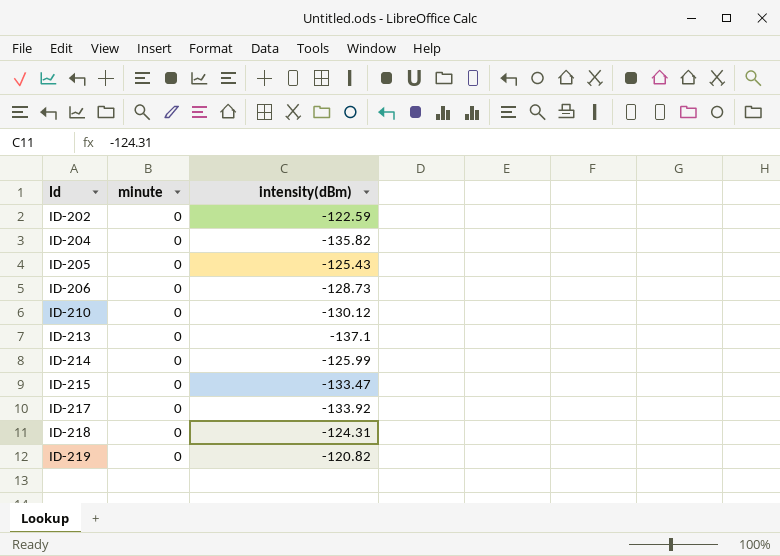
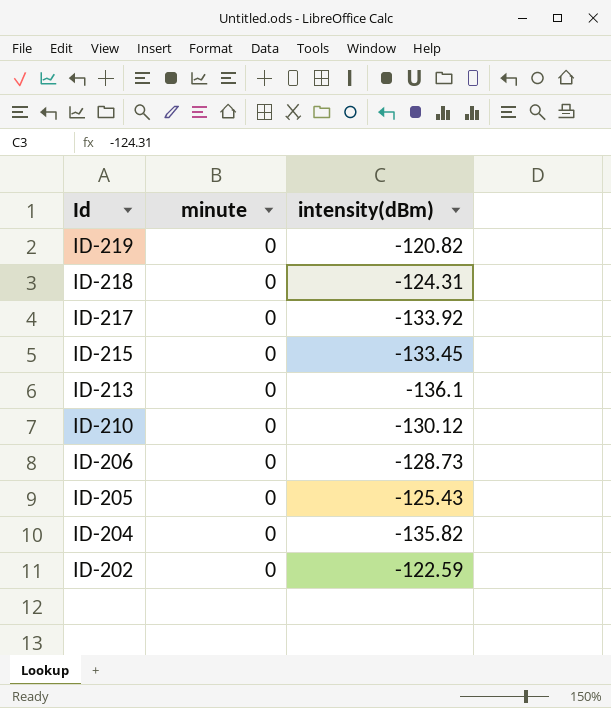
row order: Id ascending -> Id descending
row ID-214: 0 | -125.99 -> none
ID-215 | intensity(dBm): -133.47 -> -133.45
ID-213 | intensity(dBm): -137.1 -> -136.1

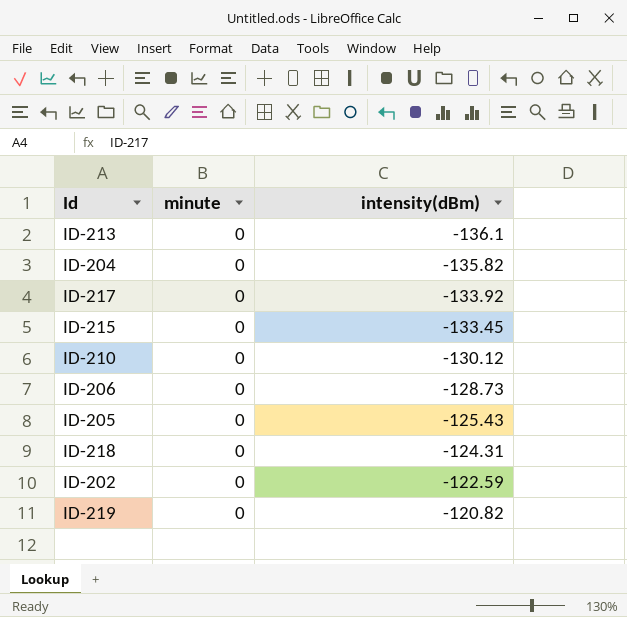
row order: Id descending -> intensity(dBm) ascending

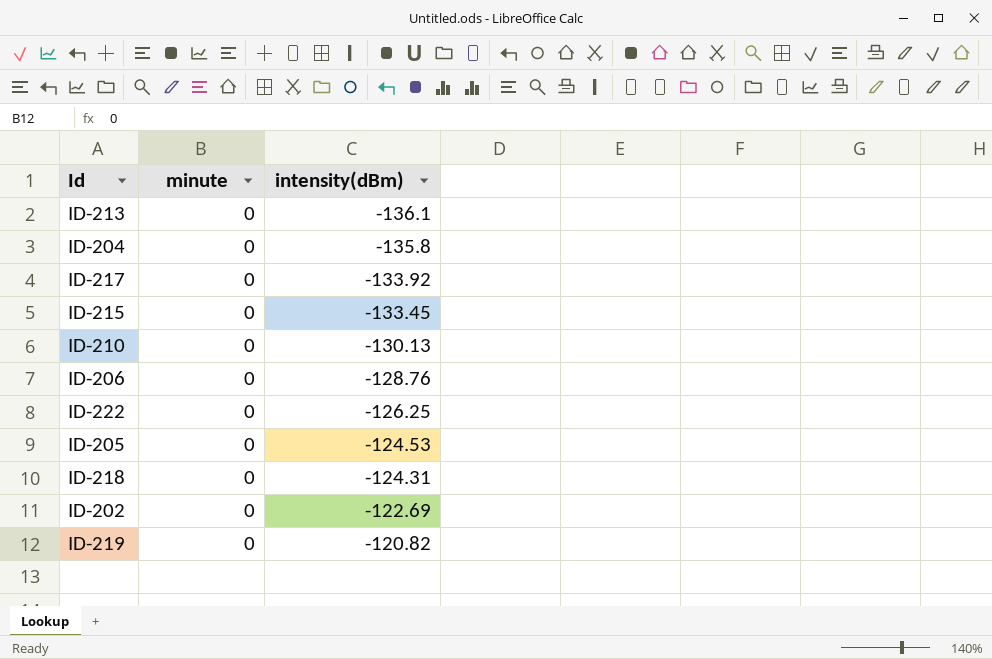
ID-204 | intensity(dBm): -135.82 -> -135.8
ID-210 | intensity(dBm): -130.12 -> -130.13
ID-206 | intensity(dBm): -128.73 -> -128.76
row ID-222: none -> 0 | -126.25
ID-205 | intensity(dBm): -125.43 -> -124.53
ID-202 | intensity(dBm): -122.59 -> -122.69

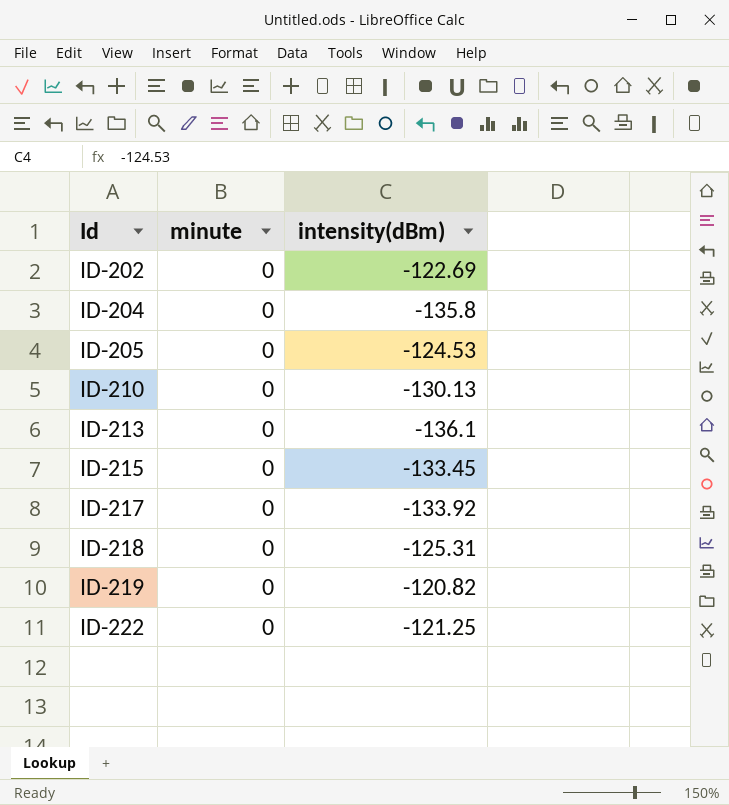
row order: intensity(dBm) ascending -> Id ascending
row ID-206: 0 | -128.76 -> none
ID-218 | intensity(dBm): -124.31 -> -125.31
ID-222 | intensity(dBm): -126.25 -> -121.25

